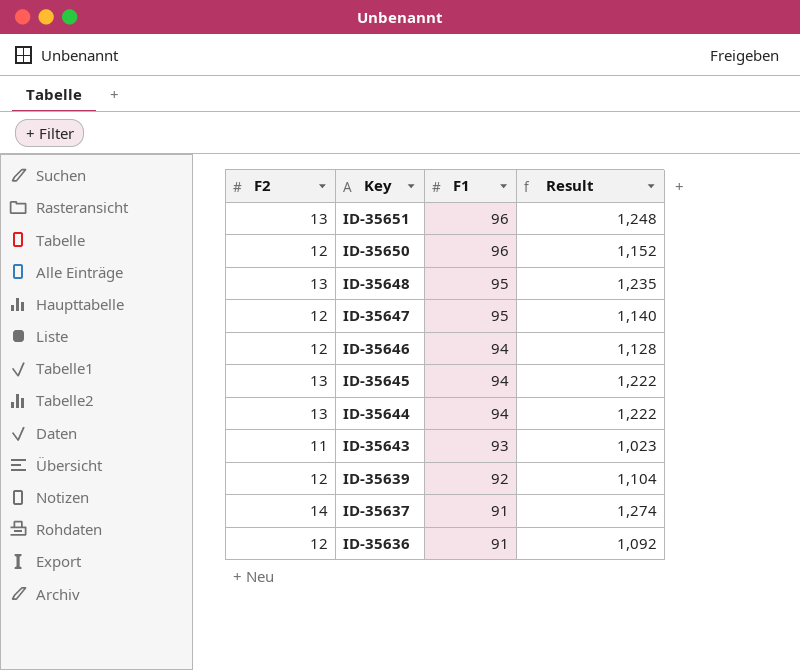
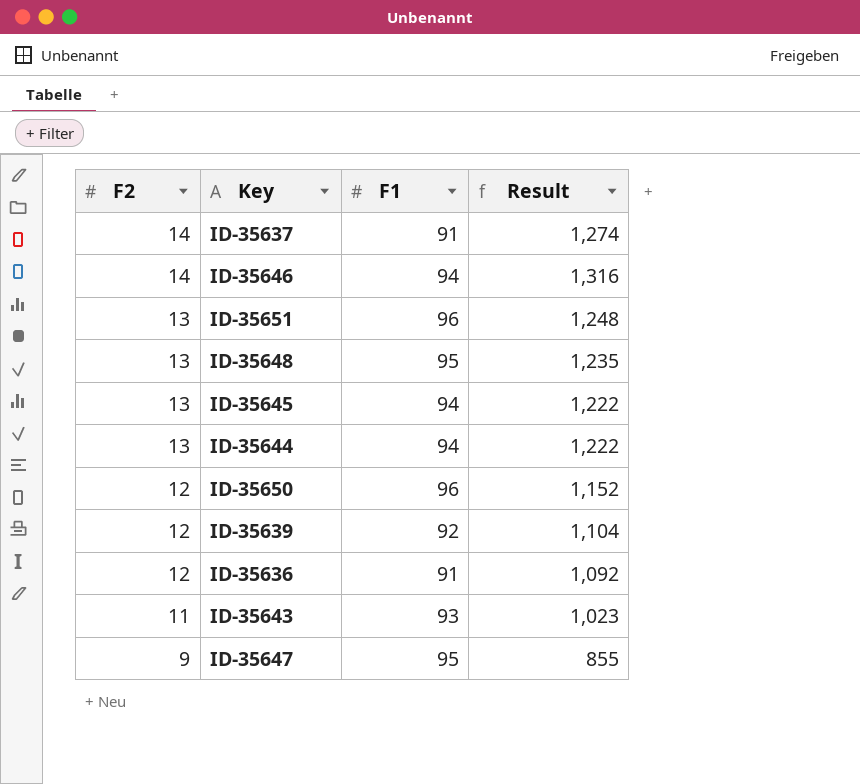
row order: Key descending -> F2 descending
ID-35646 | F2: 12 -> 14
ID-35646 | Result: 1,128 -> 1,316
ID-35647 | F2: 12 -> 9
ID-35647 | Result: 1,140 -> 855

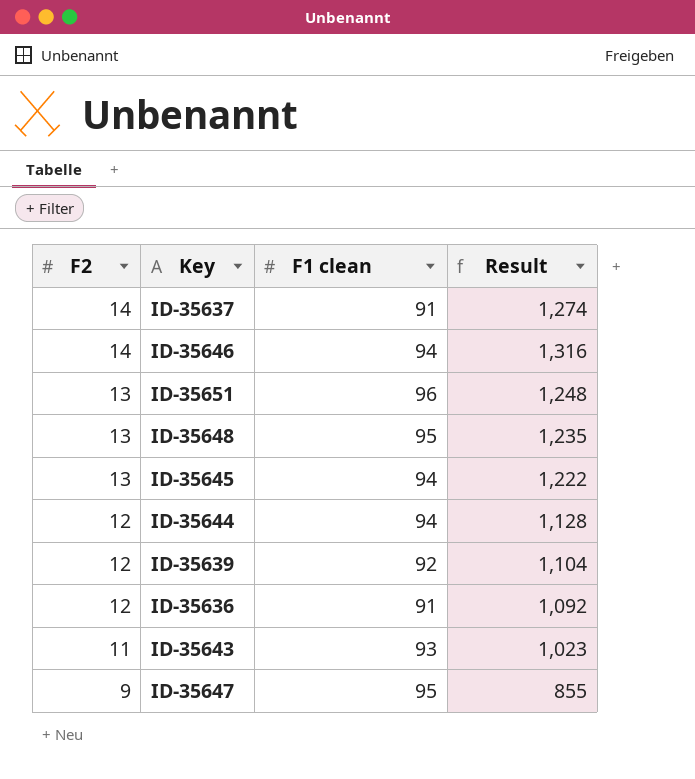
column name: F1 -> F1 clean
row ID-35650: 12 | 96 | 1,152 -> none
ID-35644 | F2: 13 -> 12
ID-35644 | Result: 1,222 -> 1,128

